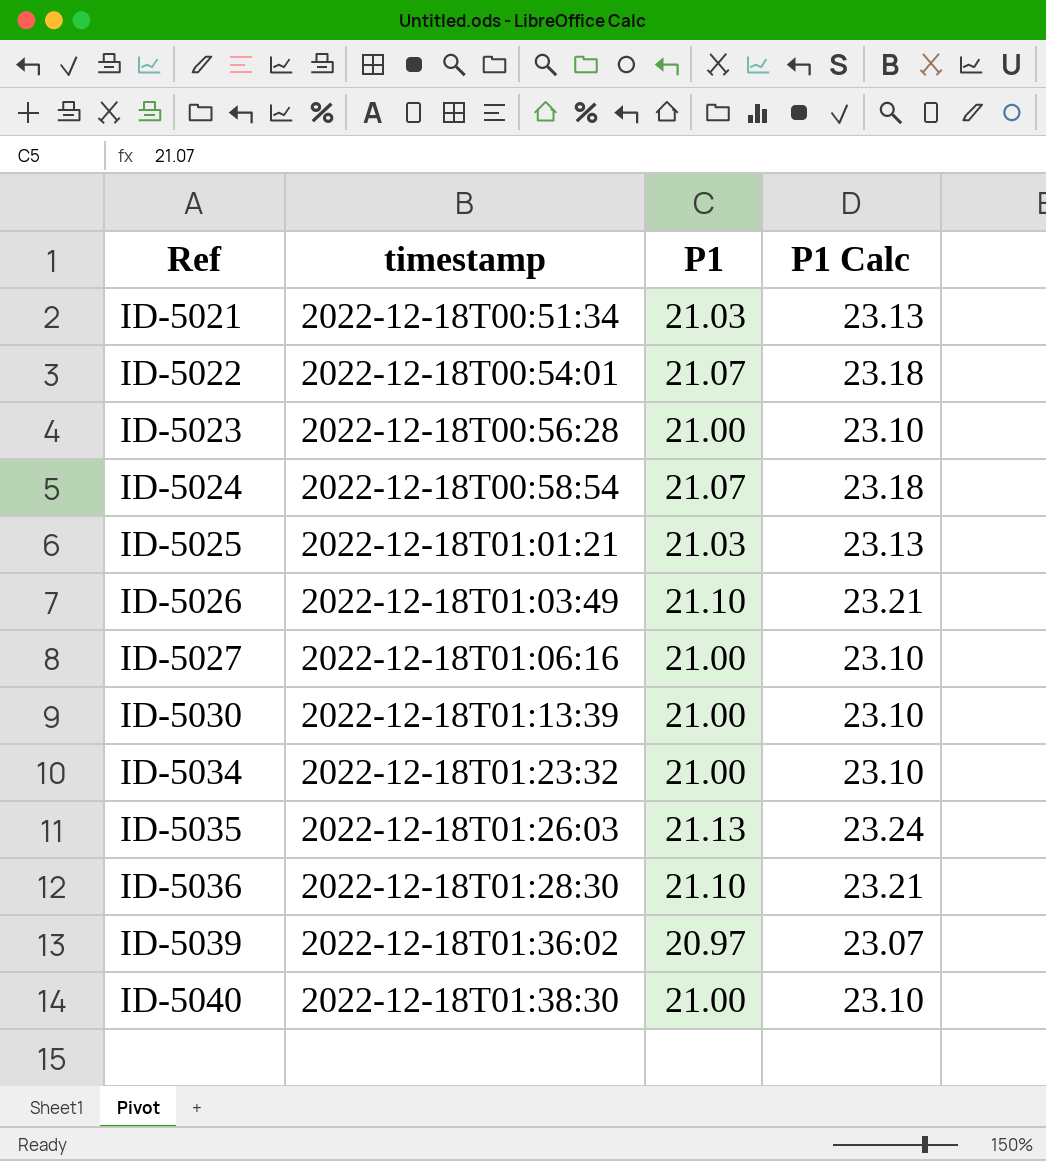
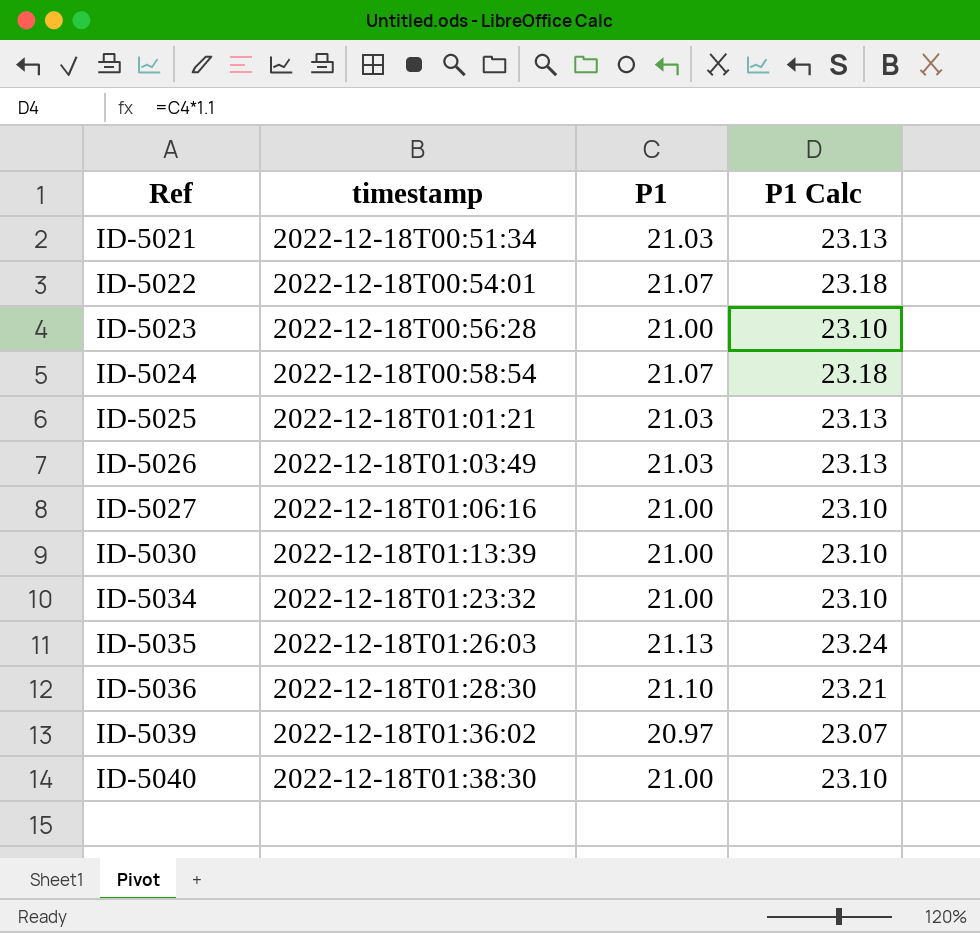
ID-5026 | P1: 21.10 -> 21.03
ID-5026 | P1 Calc: 23.21 -> 23.13

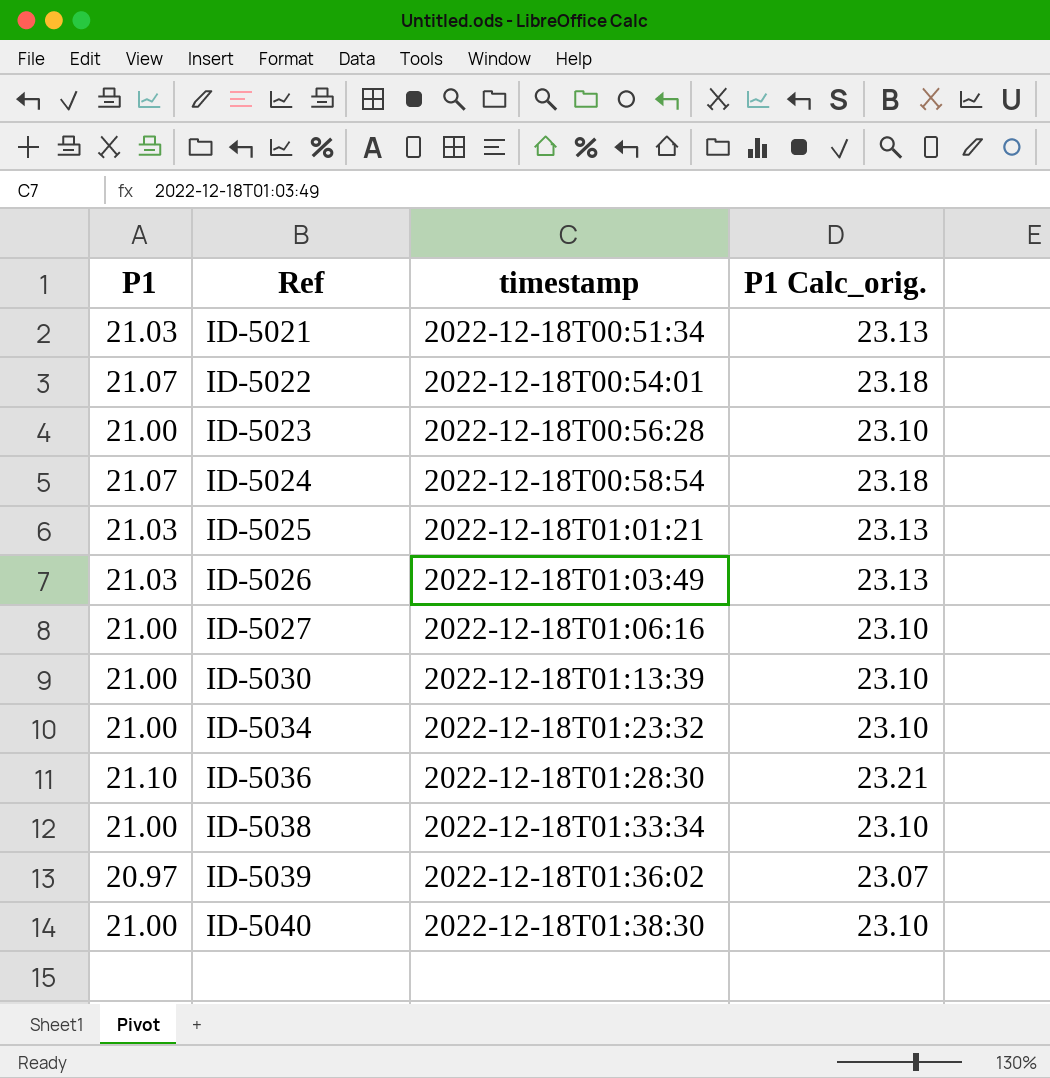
column P1 | position: 3 -> 1
column name: P1 Calc -> P1 Calc_orig.
row ID-5035: 2022-12-18T01:26:03 | 21.13 | 23.24 -> none
row ID-5038: none -> 21.00 | 2022-12-18T01:33:34 | 23.10

